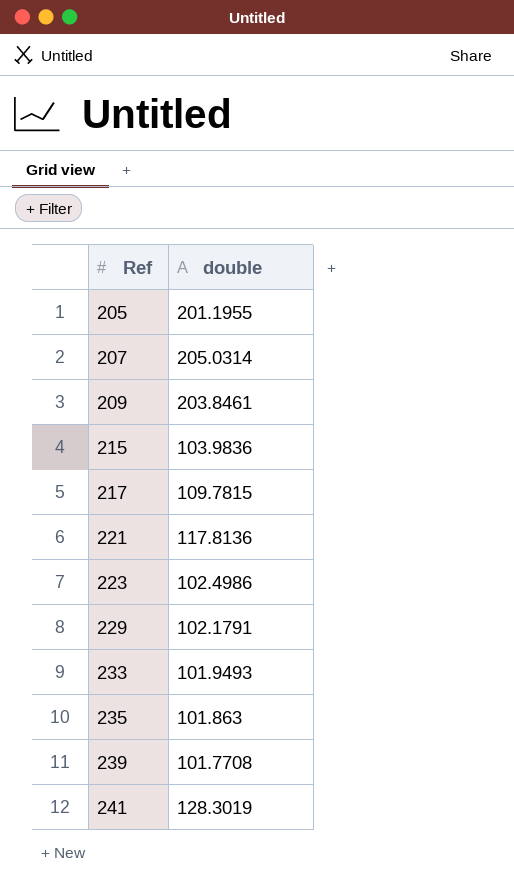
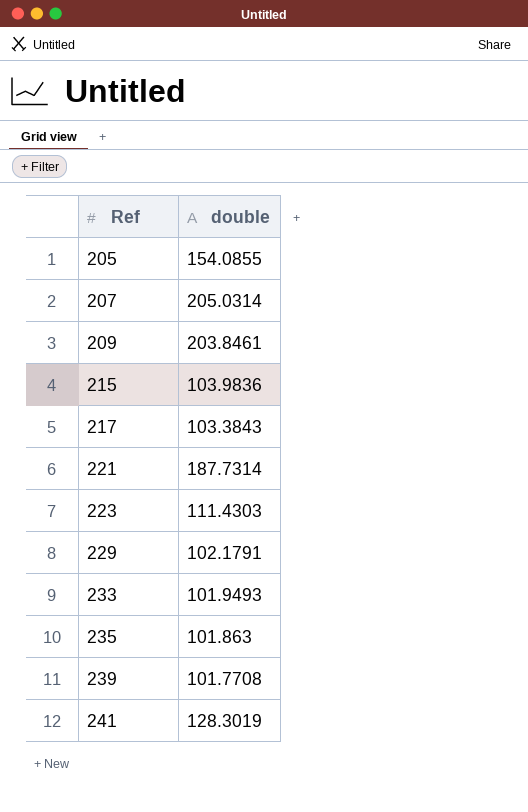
205 | double: 201.1955 -> 154.0855
217 | double: 109.7815 -> 103.3843
221 | double: 117.8136 -> 187.7314
223 | double: 102.4986 -> 111.4303

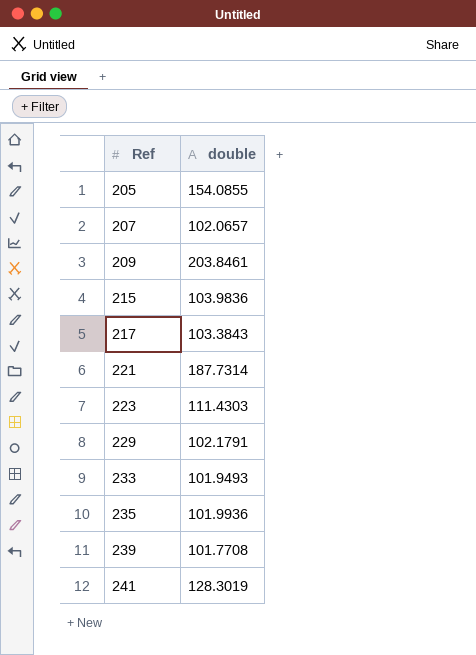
207 | double: 205.0314 -> 102.0657
235 | double: 101.863 -> 101.9936

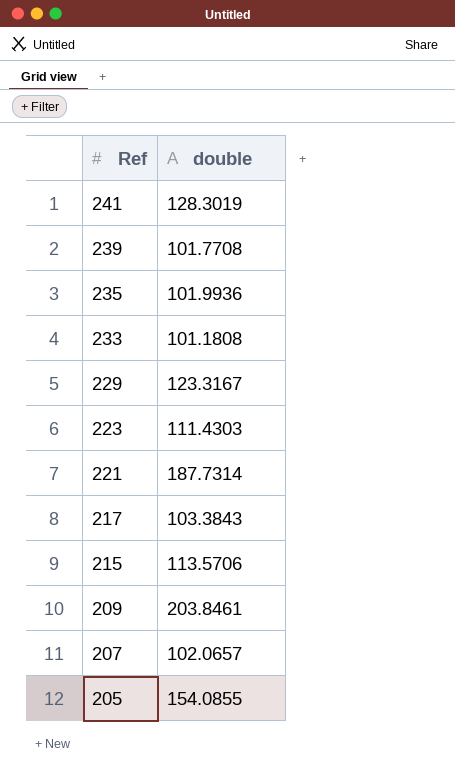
row order: Ref ascending -> Ref descending
233 | double: 101.9493 -> 101.1808
229 | double: 102.1791 -> 123.3167
215 | double: 103.9836 -> 113.5706

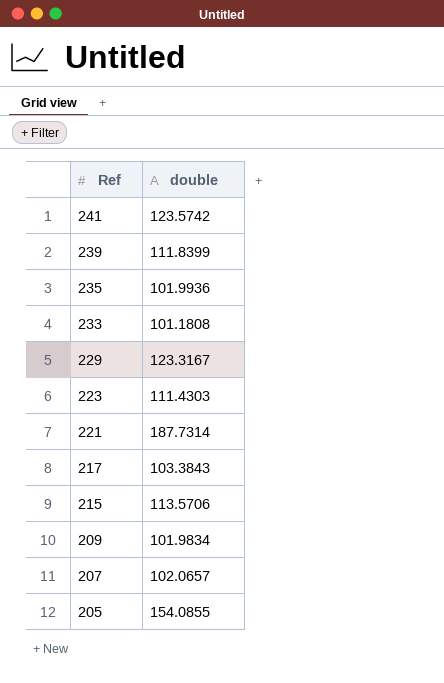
241 | double: 128.3019 -> 123.5742
239 | double: 101.7708 -> 111.8399
209 | double: 203.8461 -> 101.9834

